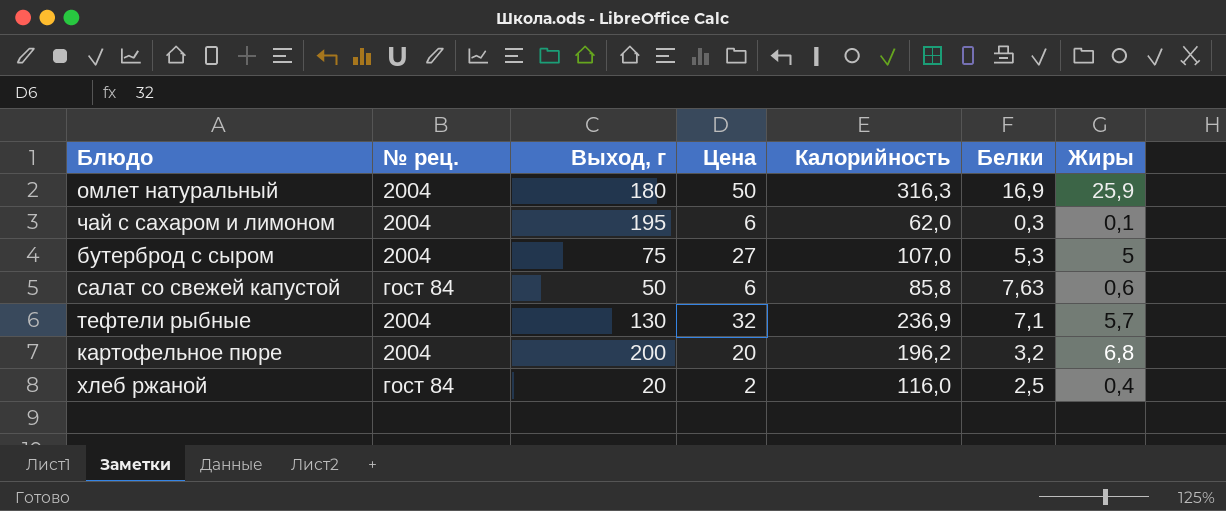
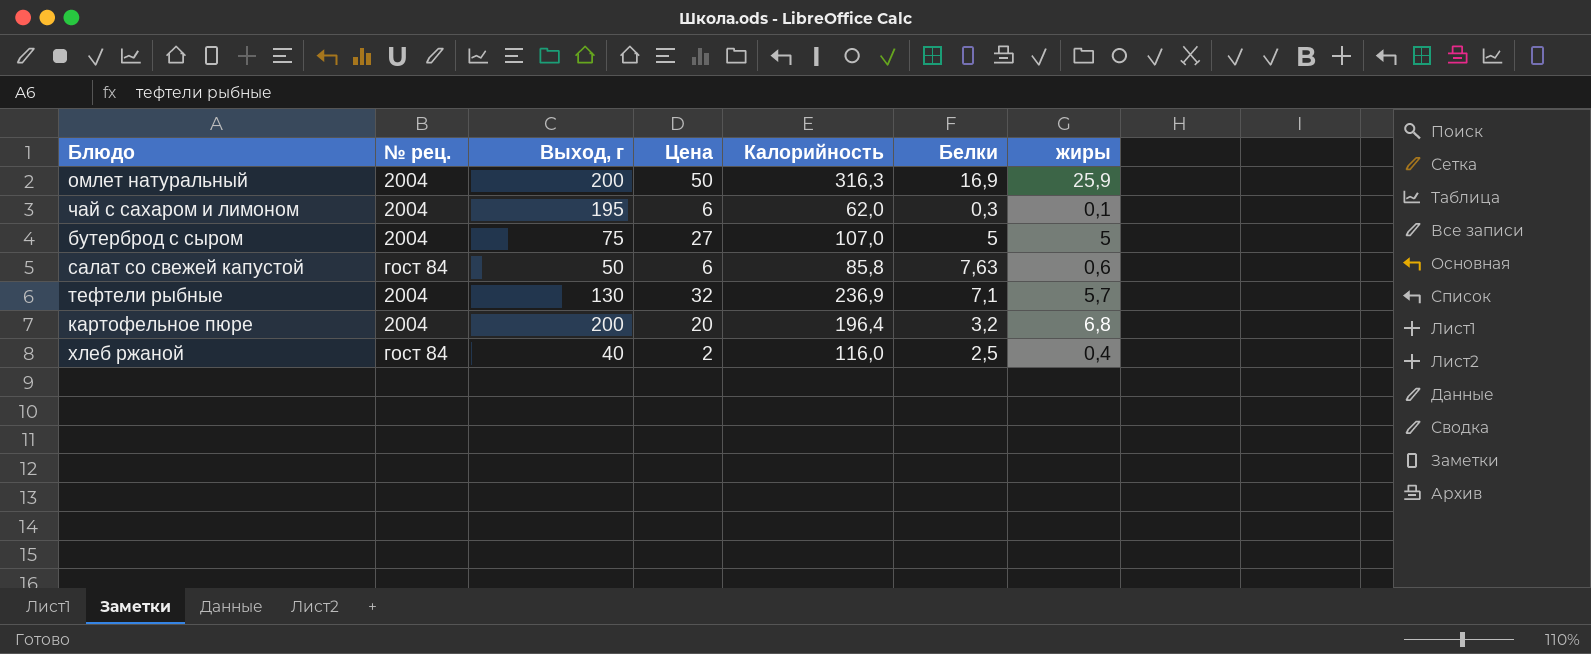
column name: Жиры -> жиры
омлет натуральный | Выход, г: 180 -> 200
бутерброд с сыром | Белки: 5,3 -> 5
картофельное пюре | Калорийность: 196,2 -> 196,4
хлеб ржаной | Выход, г: 20 -> 40

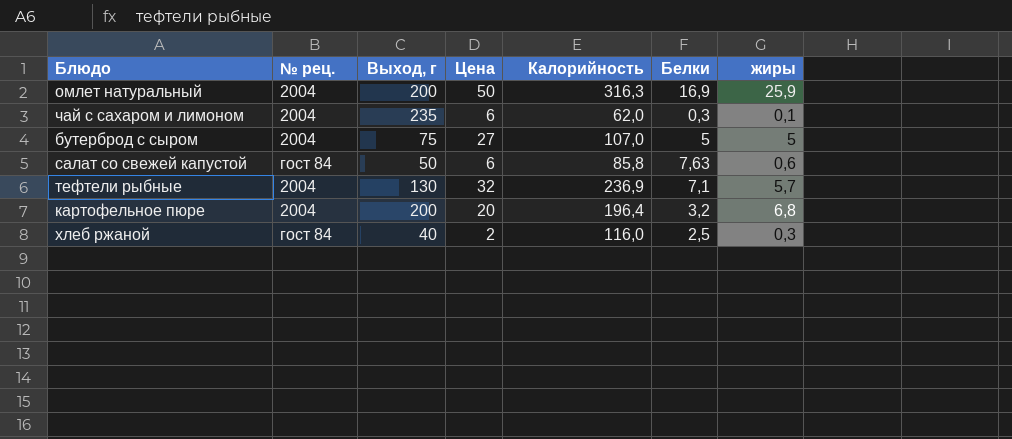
чай с сахаром и лимоном | Выход, г: 195 -> 235
хлеб ржаной | жиры: 0,4 -> 0,3

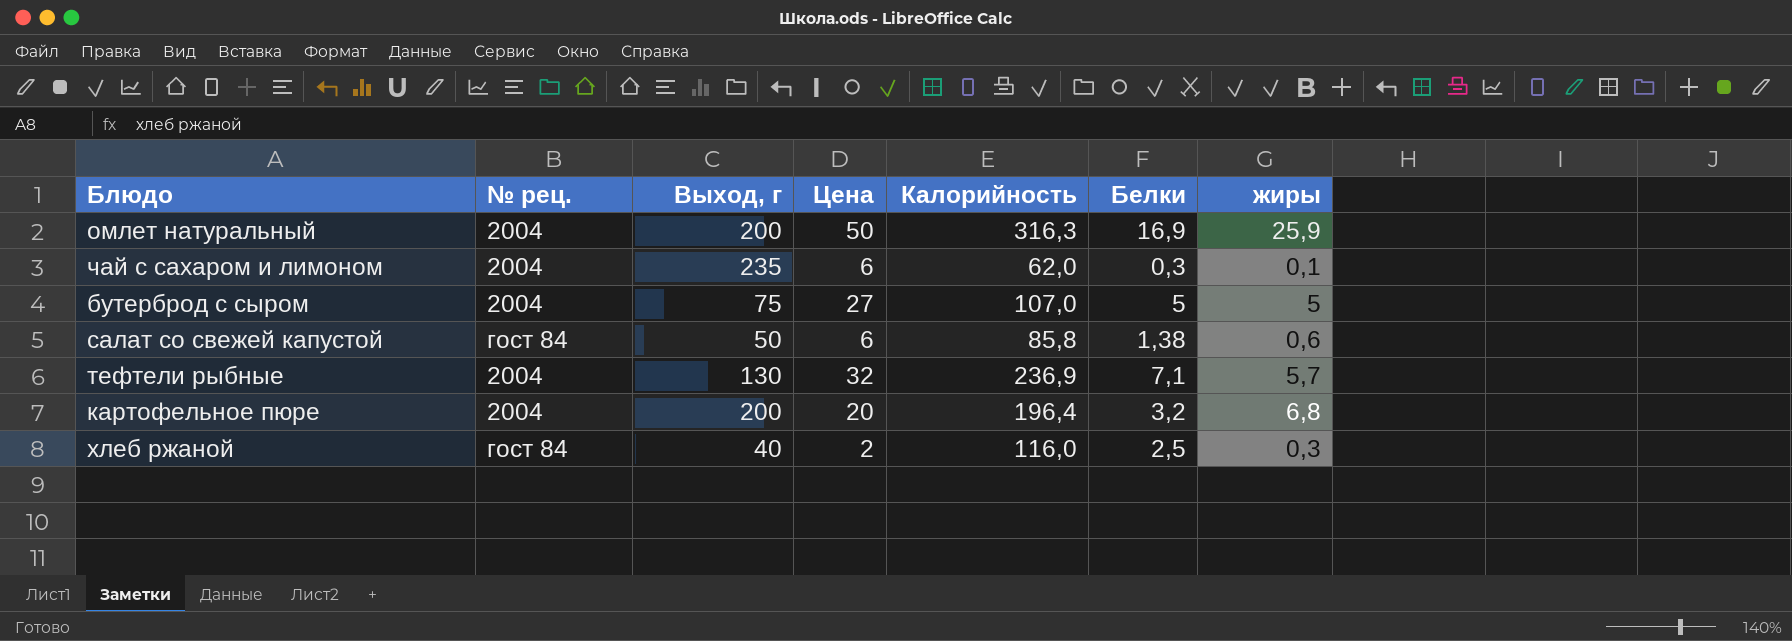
салат со свежей капустой | Белки: 7,63 -> 1,38

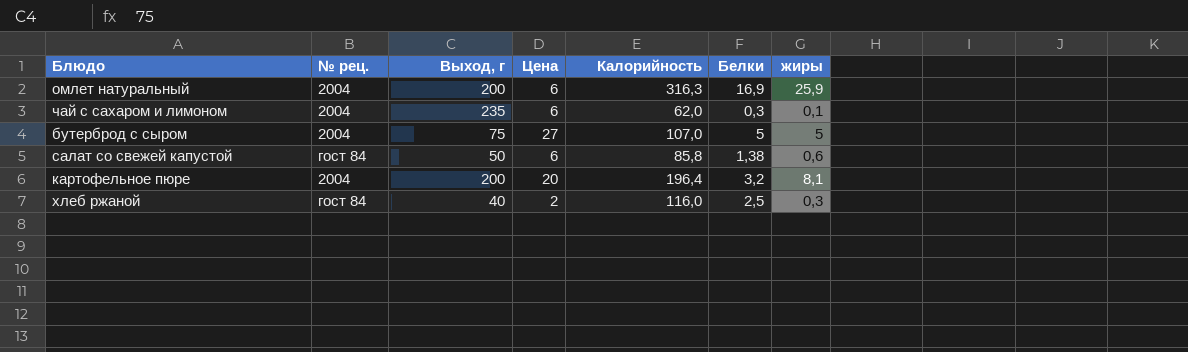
row тефтели рыбные: 2004 | 130 | 32 | 236,9 | 7,1 | 5,7 -> none
омлет натуральный | Цена: 50 -> 6
картофельное пюре | жиры: 6,8 -> 8,1

